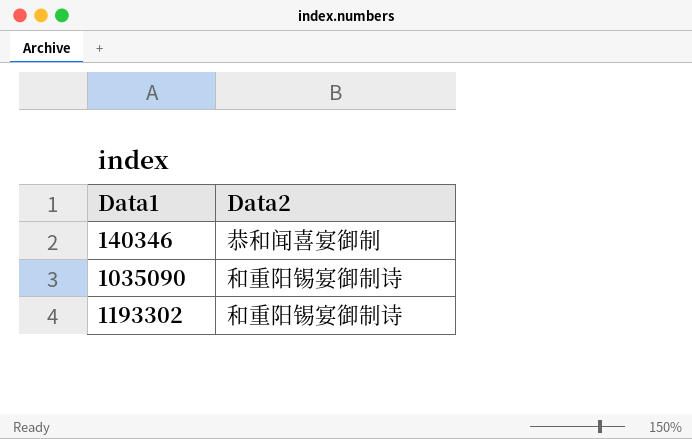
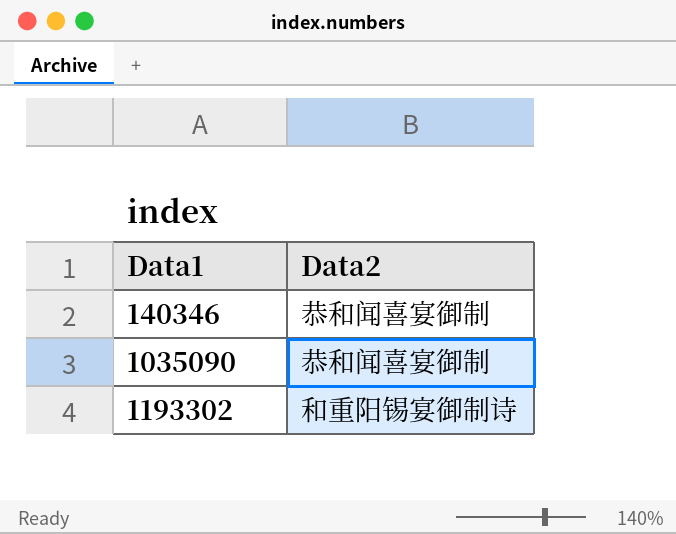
1035090 | Data2: 和重阳锡宴御制诗 -> 恭和闻喜宴御制

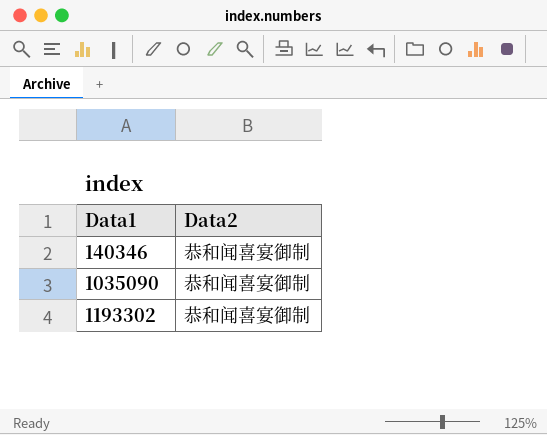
1193302 | Data2: 和重阳锡宴御制诗 -> 恭和闻喜宴御制

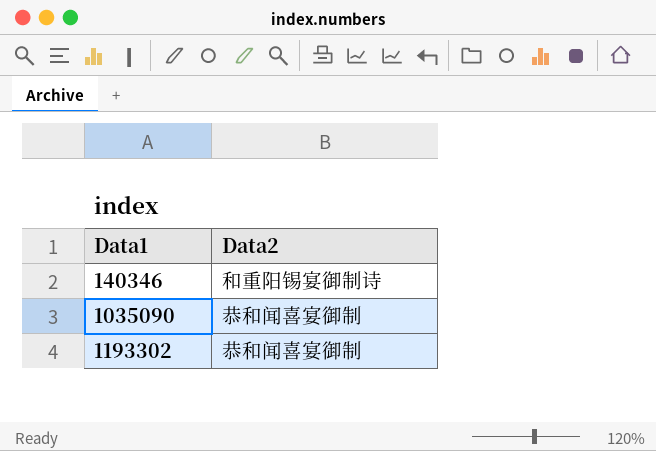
140346 | Data2: 恭和闻喜宴御制 -> 和重阳锡宴御制诗

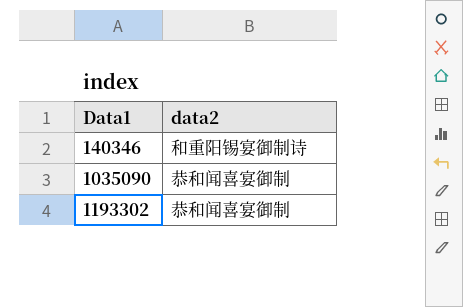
column name: Data2 -> data2

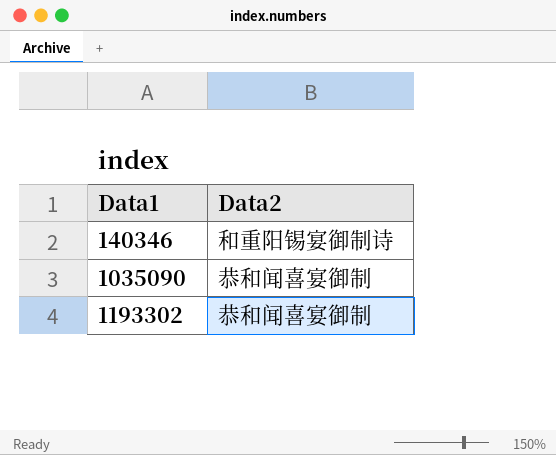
column name: data2 -> Data2

